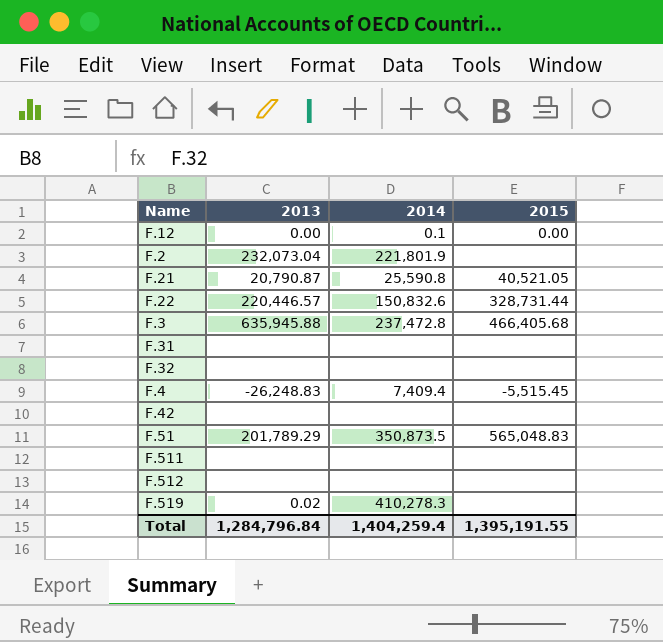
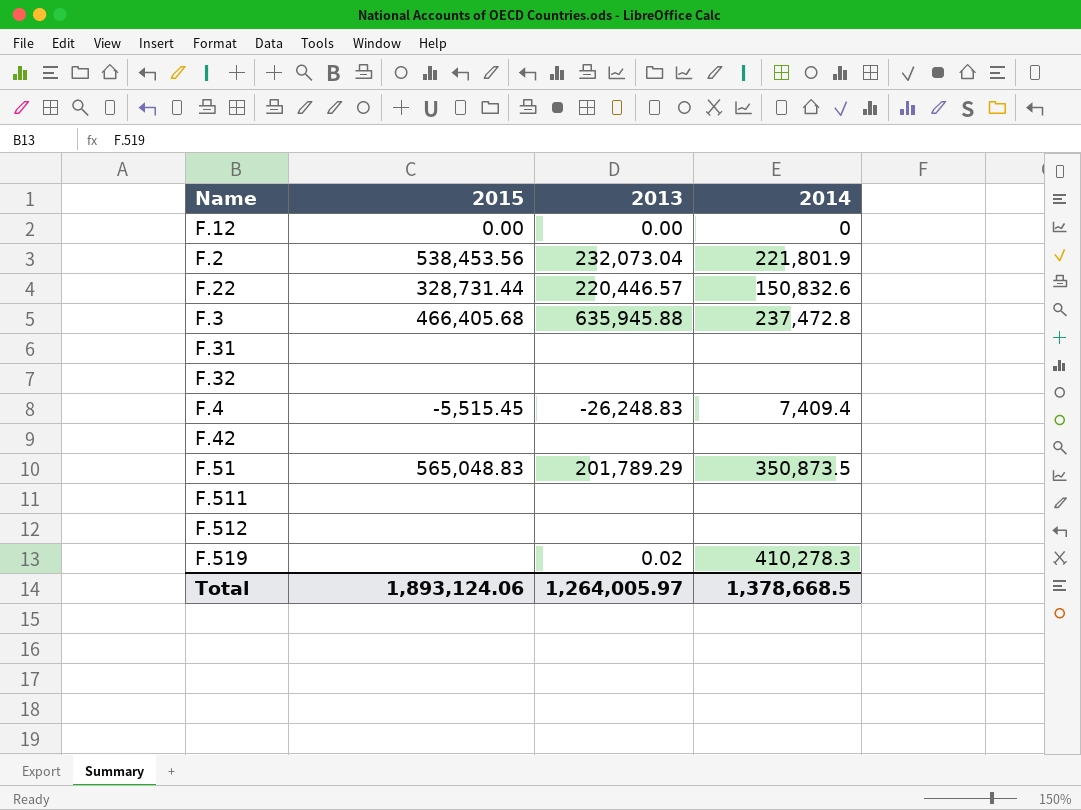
column 2015 | position: 4 -> 2
row F.21: 20,790.87 | 25,590.8 | 40,521.05 -> none
F.12 | 2014: 0.1 -> 0
F.2 | 2015: none -> 538,453.56
Total | 2015: 1,395,191.55 -> 1,893,124.06
Total | 2013: 1,284,796.84 -> 1,264,005.97
Total | 2014: 1,404,259.4 -> 1,378,668.5

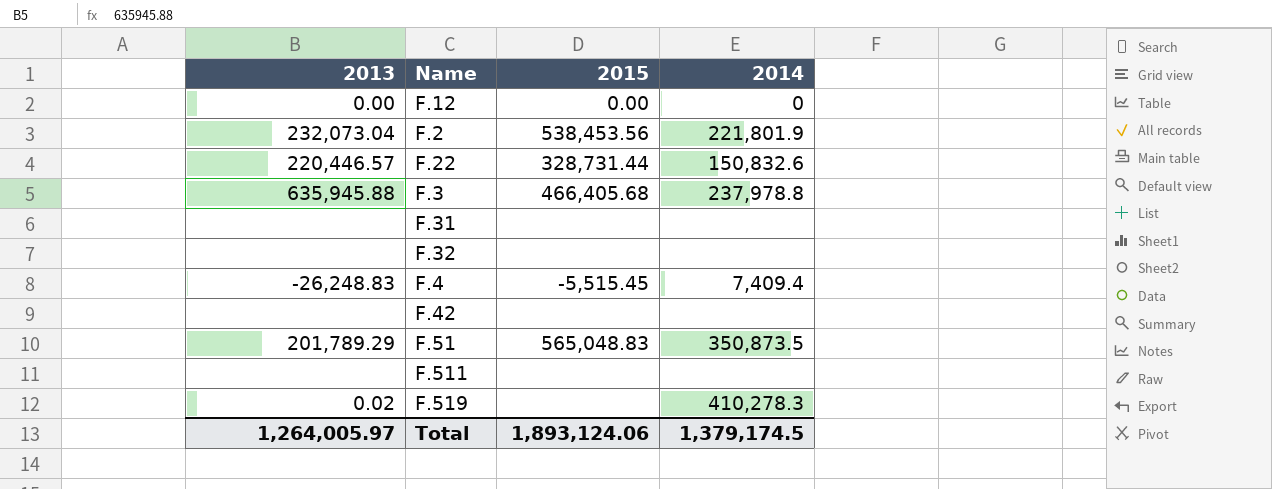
column 2013 | position: 3 -> 1
row F.512: none | none | none -> none
F.3 | 2014: 237,472.8 -> 237,978.8
Total | 2014: 1,378,668.5 -> 1,379,174.5

